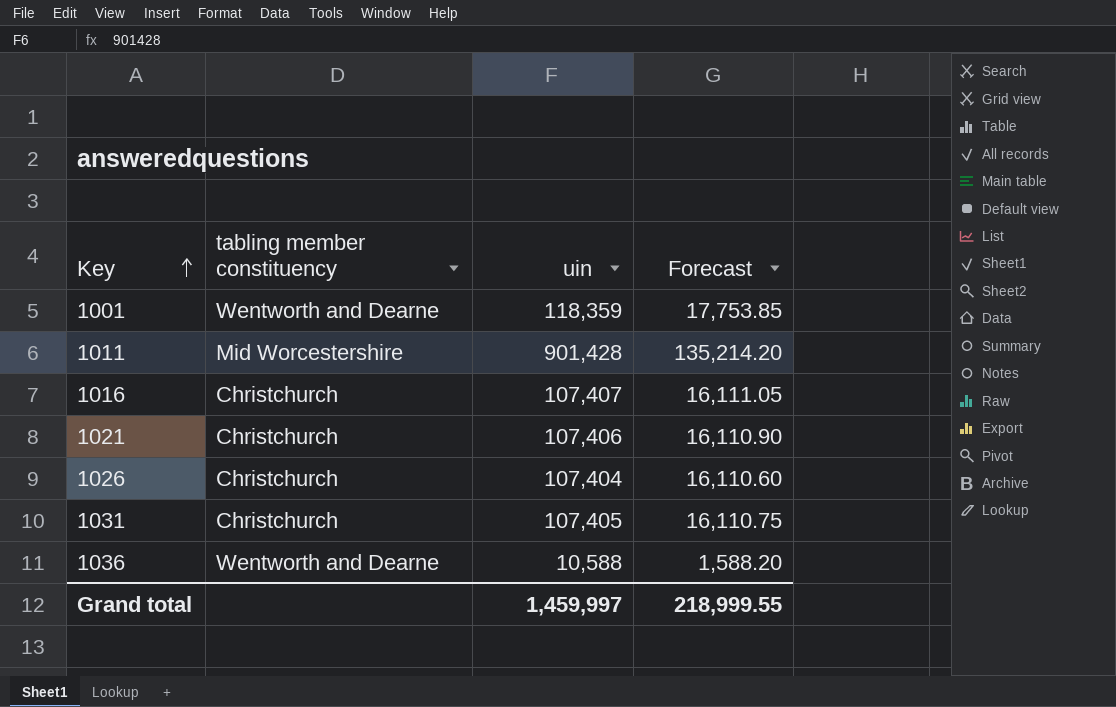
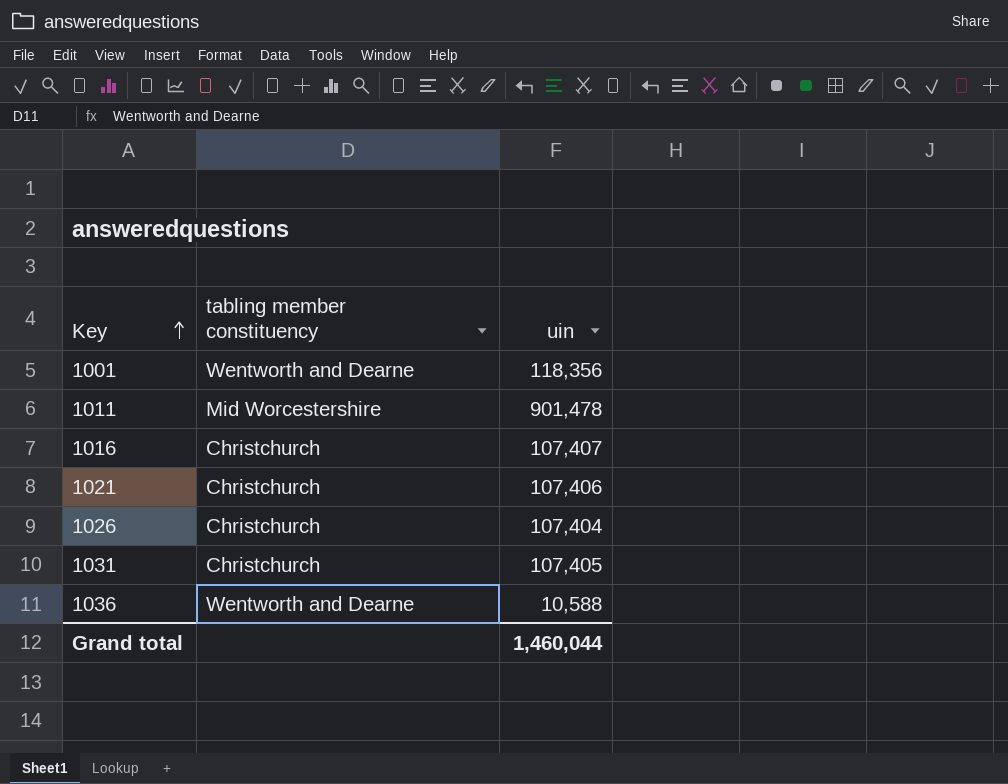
column Forecast | formula: [uin] * 0.15 -> none
1001 | uin: 118,359 -> 118,356
1011 | uin: 901,428 -> 901,478
Grand total | uin: 1,459,997 -> 1,460,044

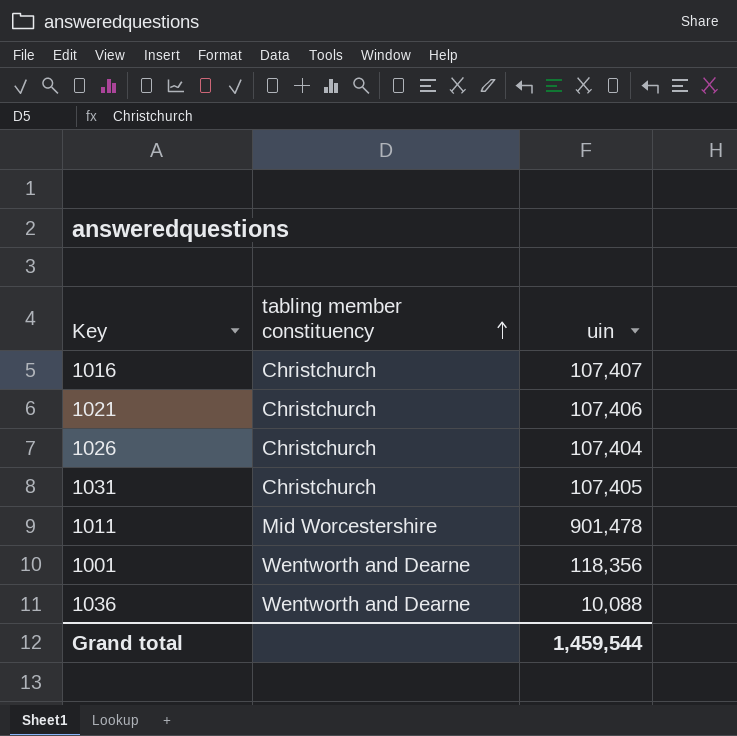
row order: Key ascending -> tabling member constituency ascending
1036 | uin: 10,588 -> 10,088
Grand total | uin: 1,460,044 -> 1,459,544

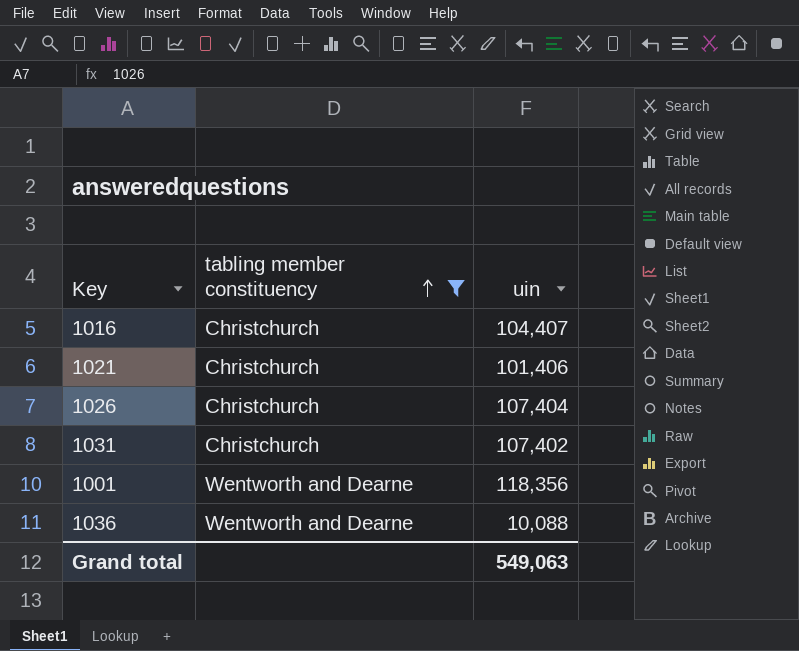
filter: none -> tabling member constituency != Mid Worcestershire
1016 | uin: 107,407 -> 104,407
1021 | uin: 107,406 -> 101,406
1031 | uin: 107,405 -> 107,402
Grand total | uin: 1,459,544 -> 549,063

